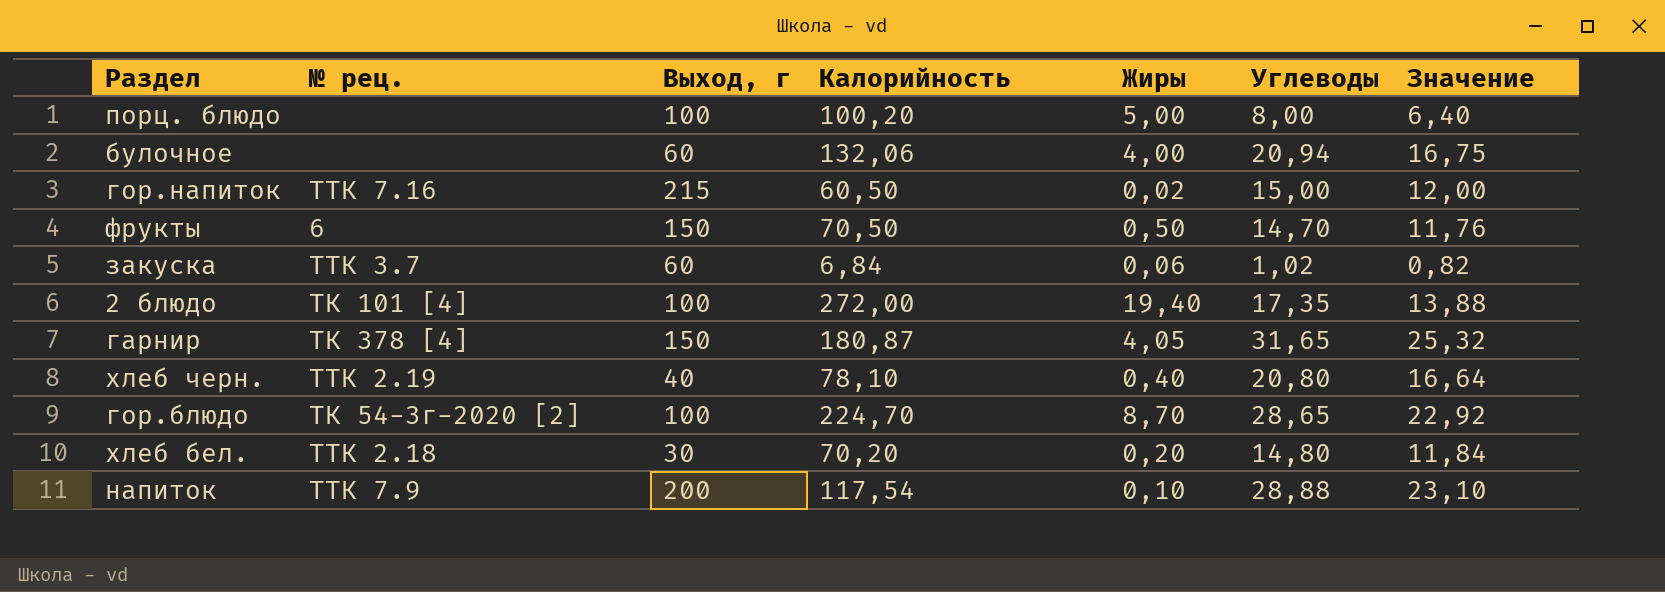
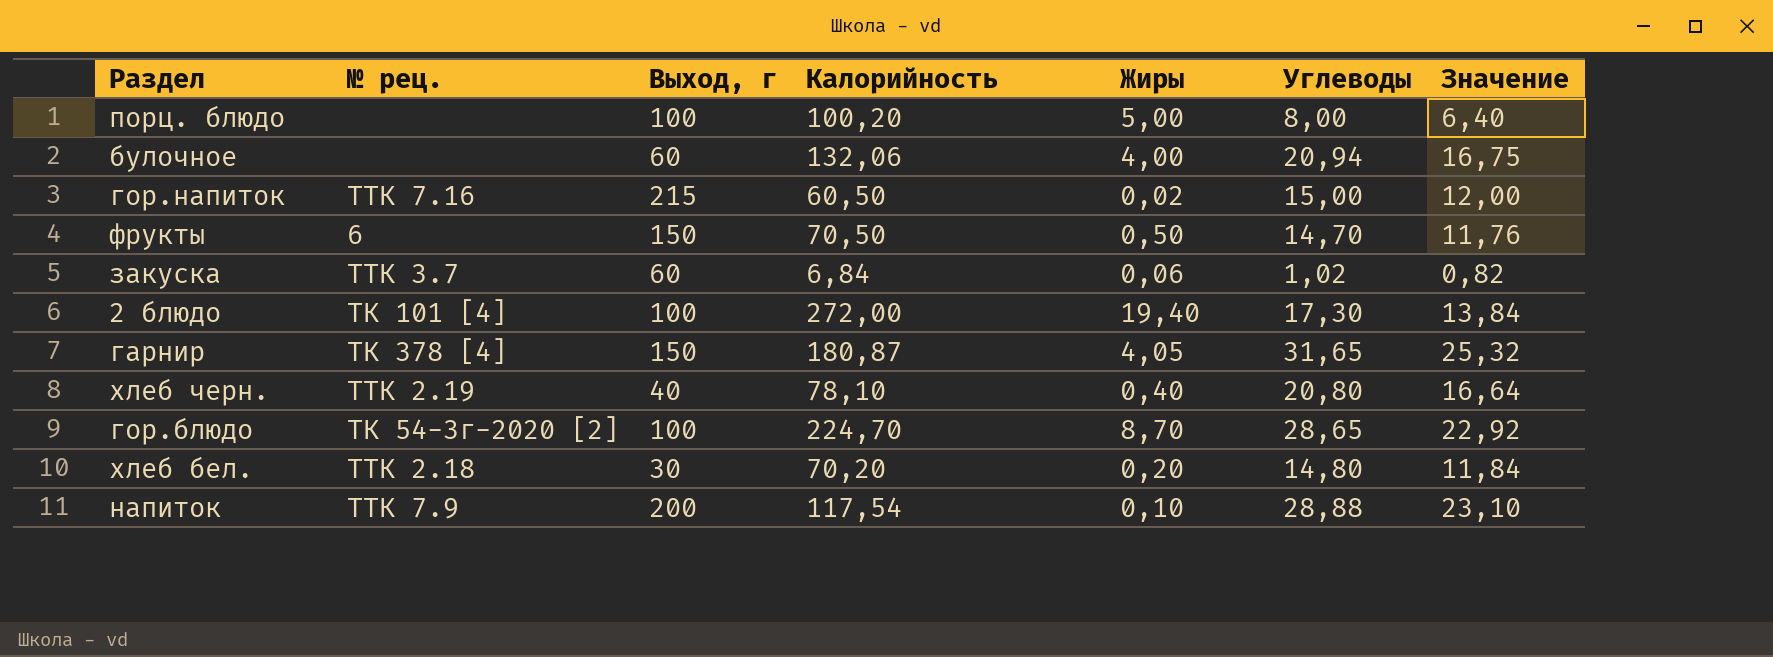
2 блюдо | Углеводы: 17,35 -> 17,30
2 блюдо | Значение: 13,88 -> 13,84

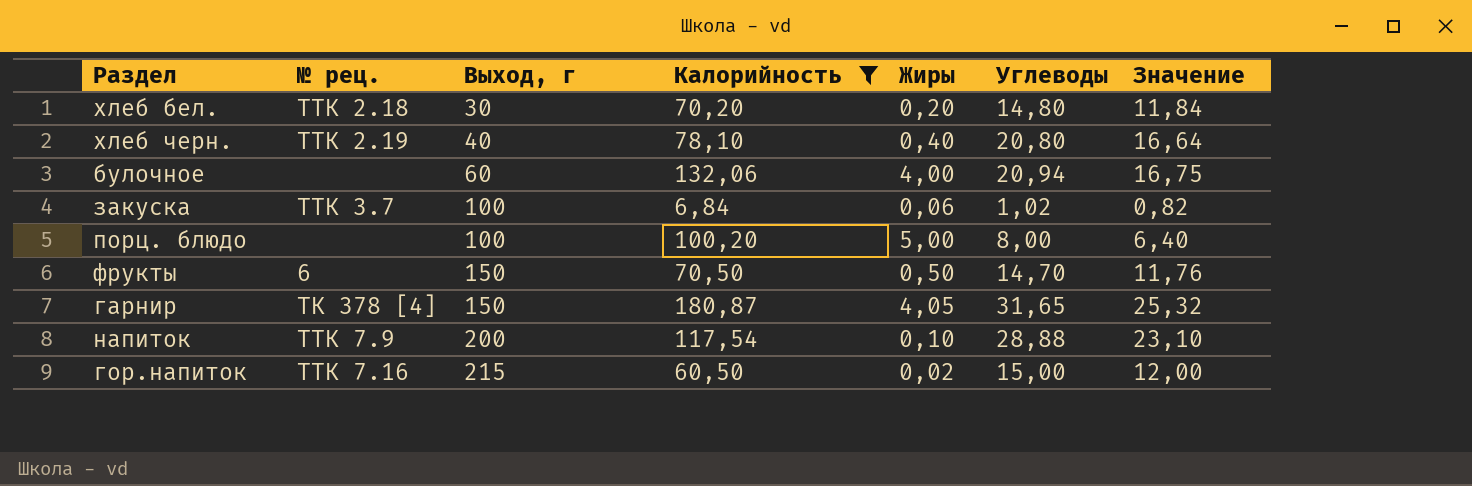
filter: none -> Калорийность <= 180,87
row order: none -> Выход, г ascending
закуска | Выход, г: 60 -> 100

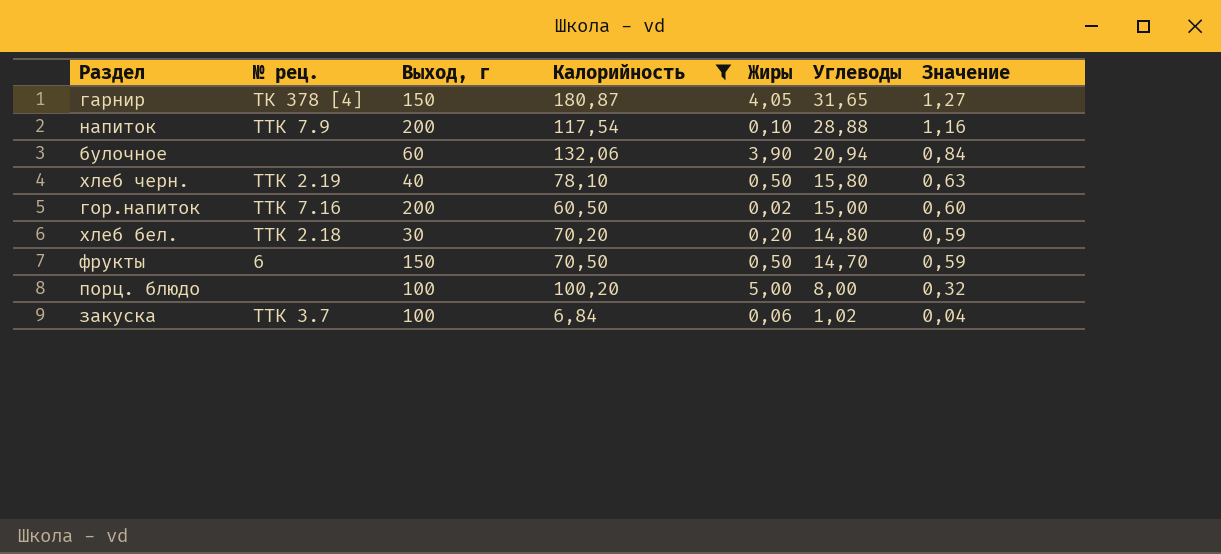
row order: Выход, г ascending -> Углеводы descending
column Значение | formula: [Углеводы] * 0,8 -> [Углеводы] * 0,04
булочное | Жиры: 4,00 -> 3,90
хлеб черн. | Жиры: 0,40 -> 0,50
хлеб черн. | Углеводы: 20,80 -> 15,80
гор.напиток | Выход, г: 215 -> 200

